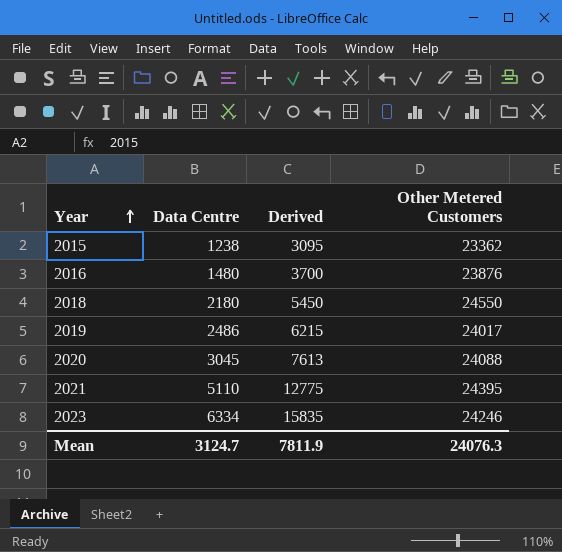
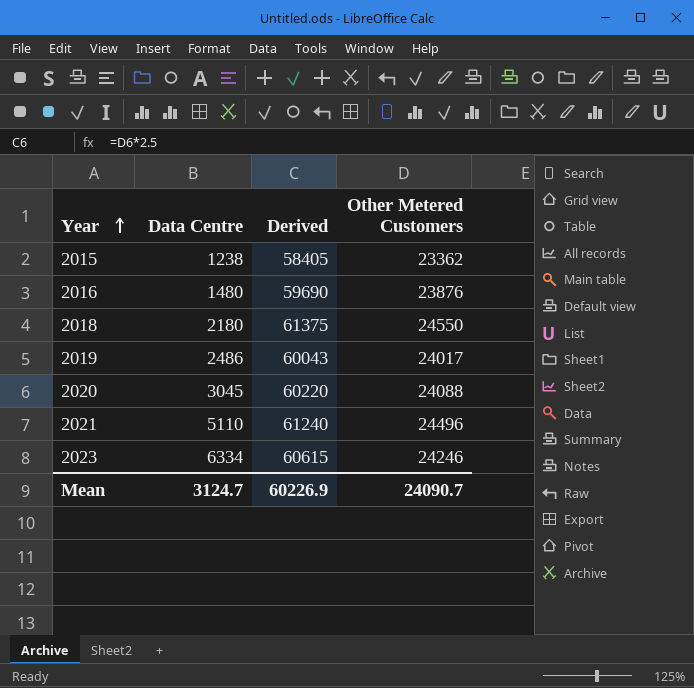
column Derived | formula: [Data Centre] * 2.5 -> [Other Metered Customers] * 2.5
2021 | Other Metered Customers: 24395 -> 24496
Mean | Derived: 7811.9 -> 60226.9
Mean | Other Metered Customers: 24076.3 -> 24090.7

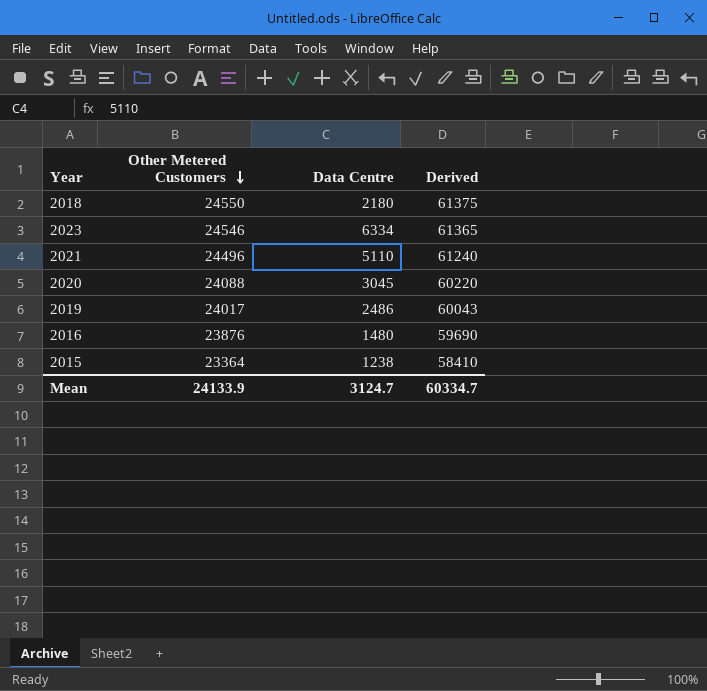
row order: Year ascending -> Other Metered Customers descending
column Other Metered Customers | position: 4 -> 2
2023 | Other Metered Customers: 24246 -> 24546
2023 | Derived: 60615 -> 61365
2015 | Other Metered Customers: 23362 -> 23364
2015 | Derived: 58405 -> 58410
Mean | Other Metered Customers: 24090.7 -> 24133.9
Mean | Derived: 60226.9 -> 60334.7

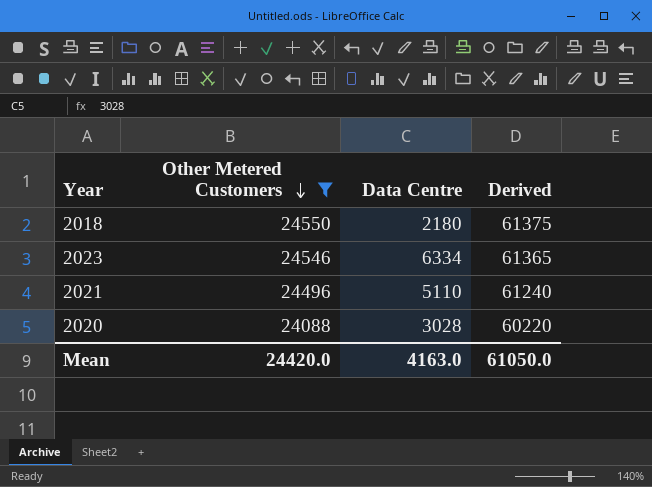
filter: none -> Other Metered Customers >= 24088
2020 | Data Centre: 3045 -> 3028
Mean | Other Metered Customers: 24133.9 -> 24420.0
Mean | Data Centre: 3124.7 -> 4163.0
Mean | Derived: 60334.7 -> 61050.0

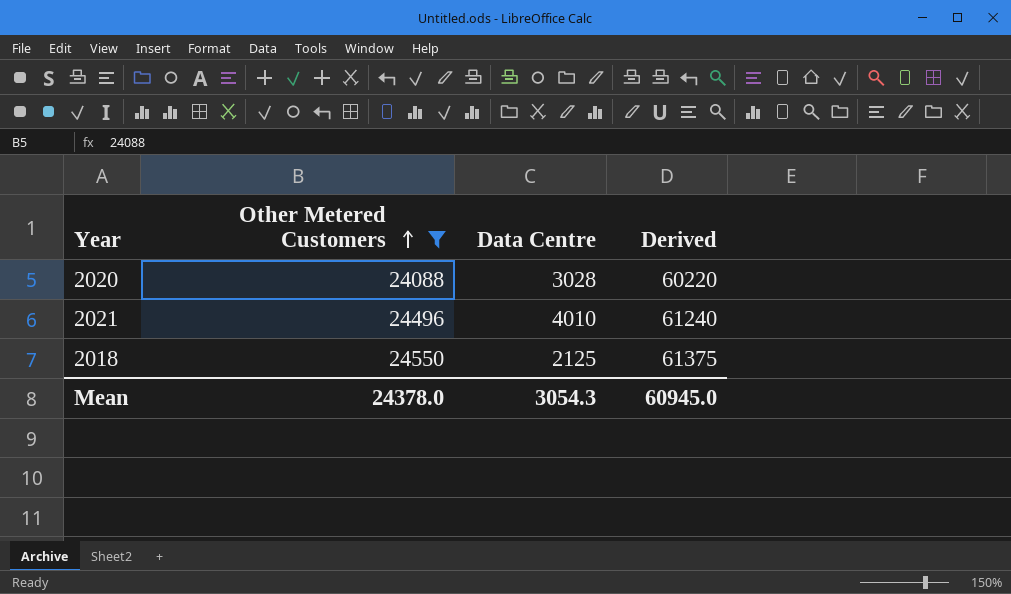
row order: Other Metered Customers descending -> Other Metered Customers ascending
row 2023: 24546 | 6334 | 61365 -> none
2021 | Data Centre: 5110 -> 4010
2018 | Data Centre: 2180 -> 2125
Mean | Other Metered Customers: 24420.0 -> 24378.0
Mean | Data Centre: 4163.0 -> 3054.3
Mean | Derived: 61050.0 -> 60945.0

